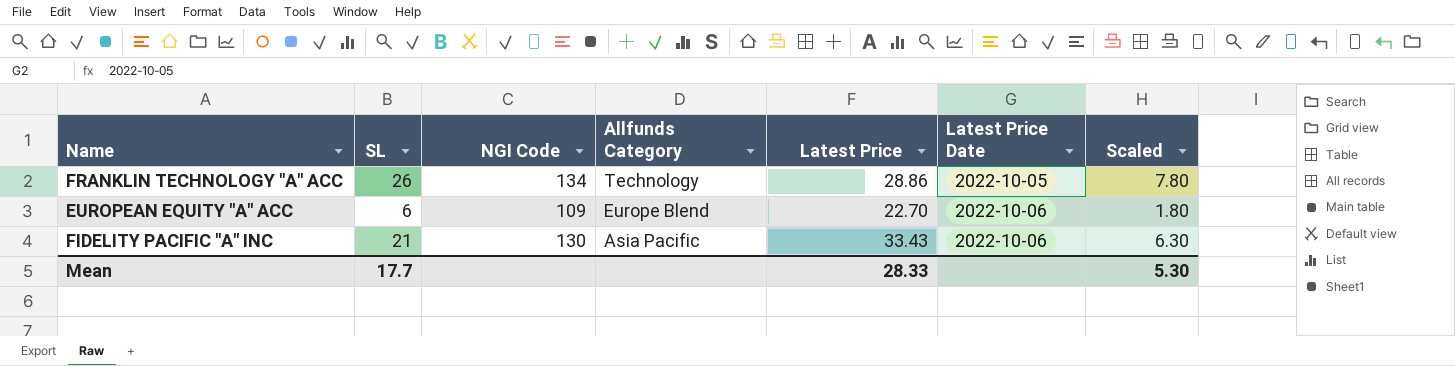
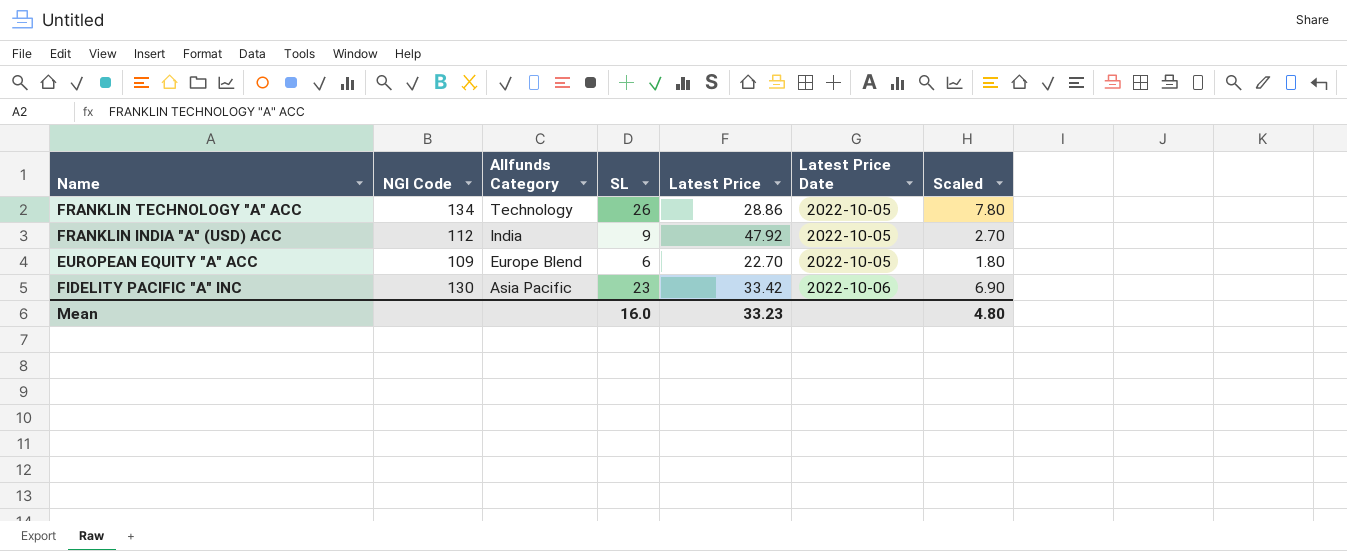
column SL | position: 2 -> 4
row FRANKLIN INDIA "A" (USD) ACC: none -> 112 | India | 9 | 47.92 | 2022-10-05 | 2.70
EUROPEAN EQUITY "A" ACC | Latest Price Date: 2022-10-06 -> 2022-10-05
FIDELITY PACIFIC "A" INC | SL: 21 -> 23
FIDELITY PACIFIC "A" INC | Latest Price: 33.43 -> 33.42
FIDELITY PACIFIC "A" INC | Scaled: 6.30 -> 6.90
Mean | SL: 17.7 -> 16.0
Mean | Latest Price: 28.33 -> 33.23
Mean | Scaled: 5.30 -> 4.80

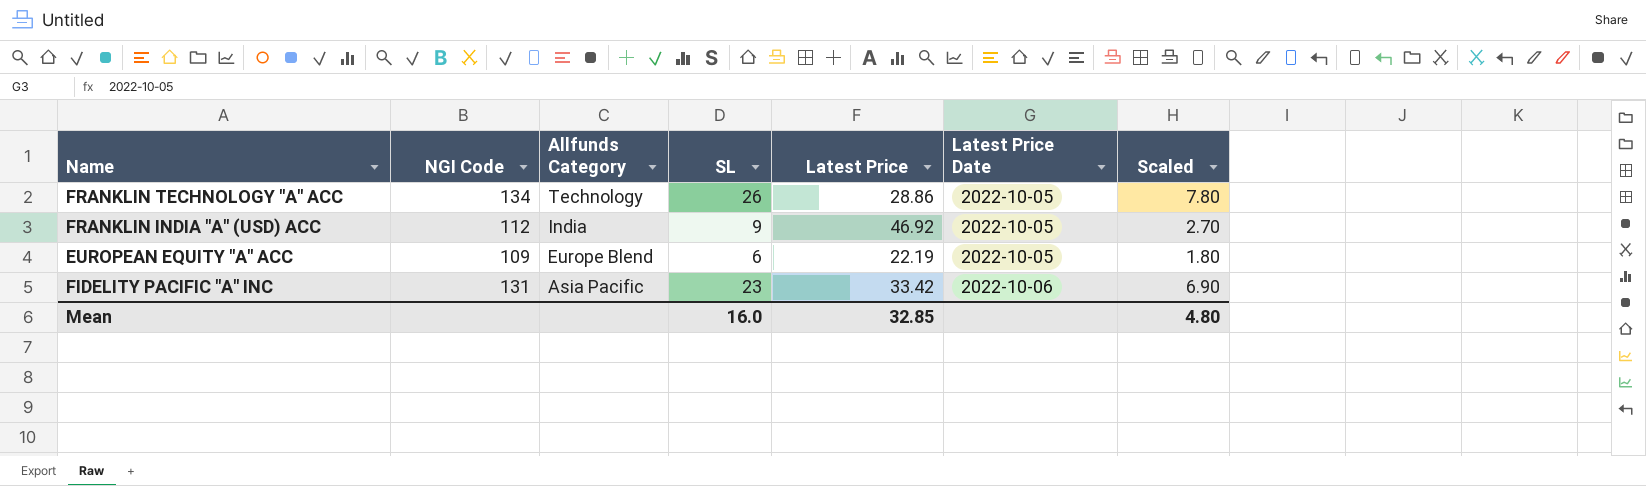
FRANKLIN INDIA "A" (USD) ACC | Latest Price: 47.92 -> 46.92
EUROPEAN EQUITY "A" ACC | Latest Price: 22.70 -> 22.19
FIDELITY PACIFIC "A" INC | NGI Code: 130 -> 131
Mean | Latest Price: 33.23 -> 32.85

